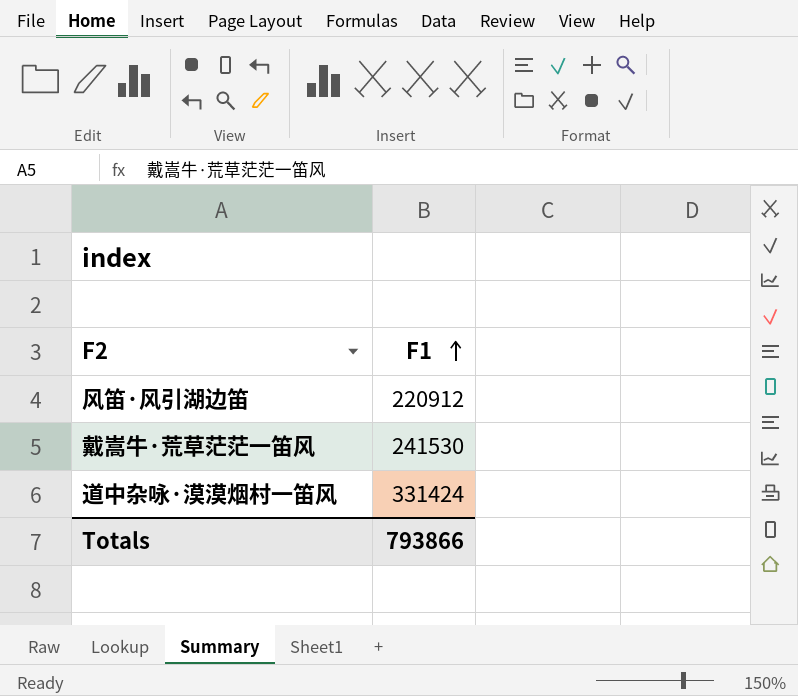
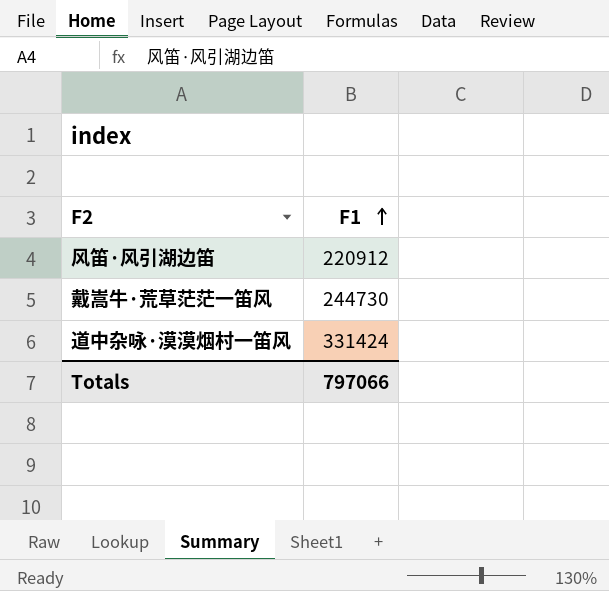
戴嵩牛·荒草茫茫一笛风 | F1: 241530 -> 244730
Totals | F1: 793866 -> 797066

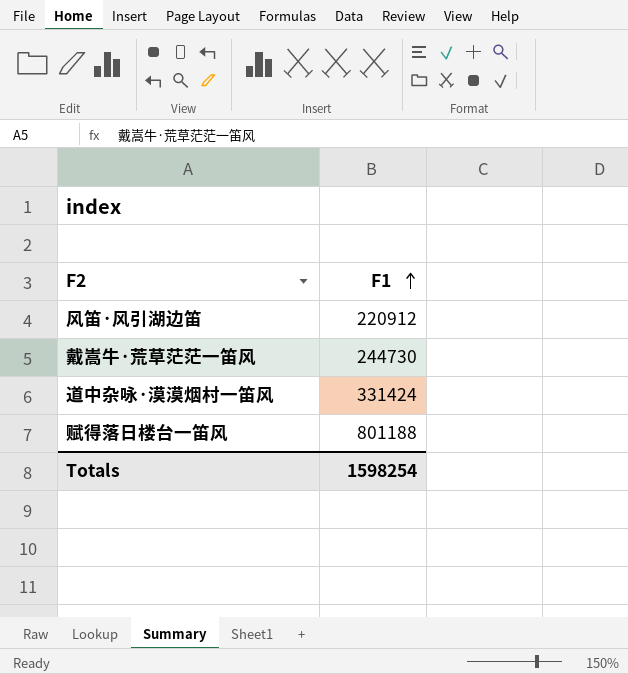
row 赋得落日楼台一笛风: none -> 801188
Totals | F1: 797066 -> 1598254

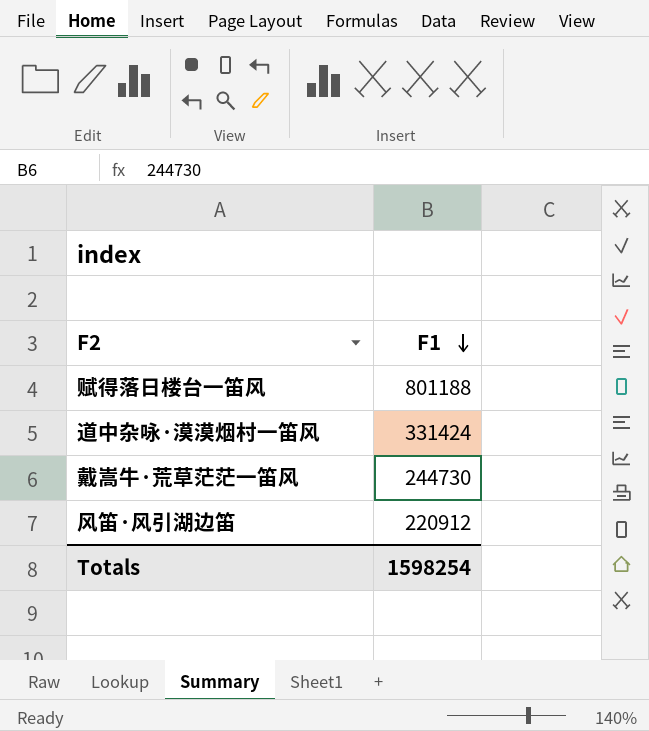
row order: F1 ascending -> F1 descending

